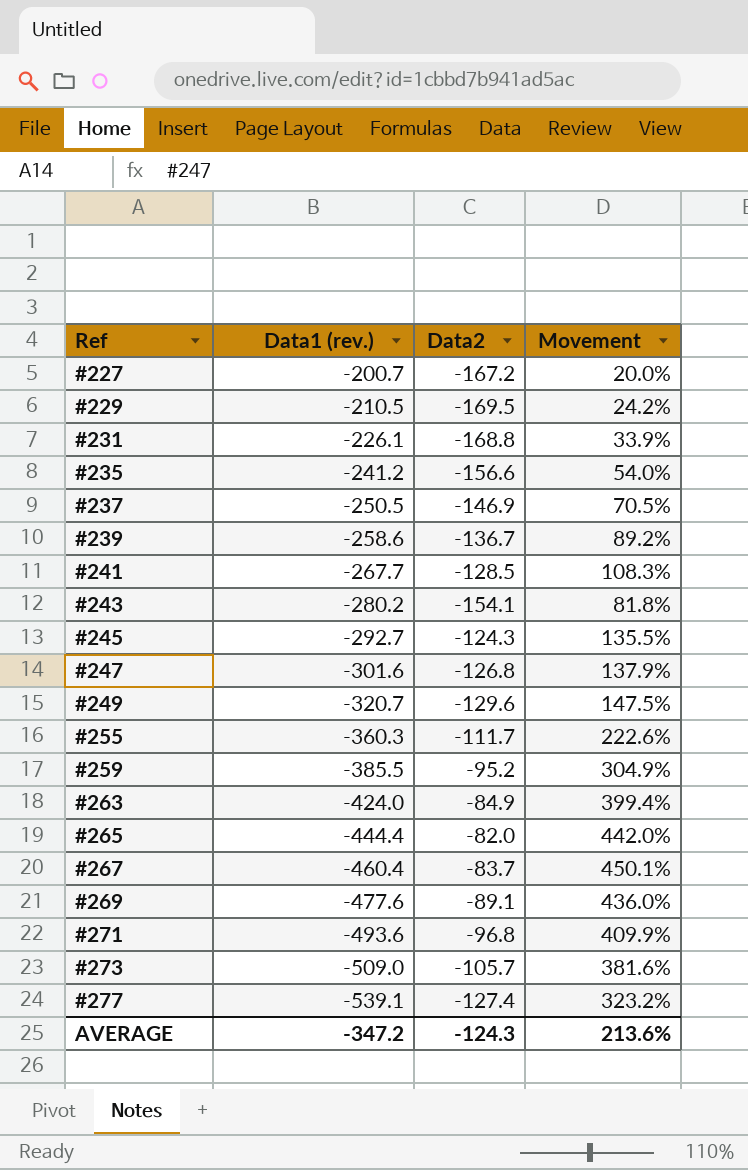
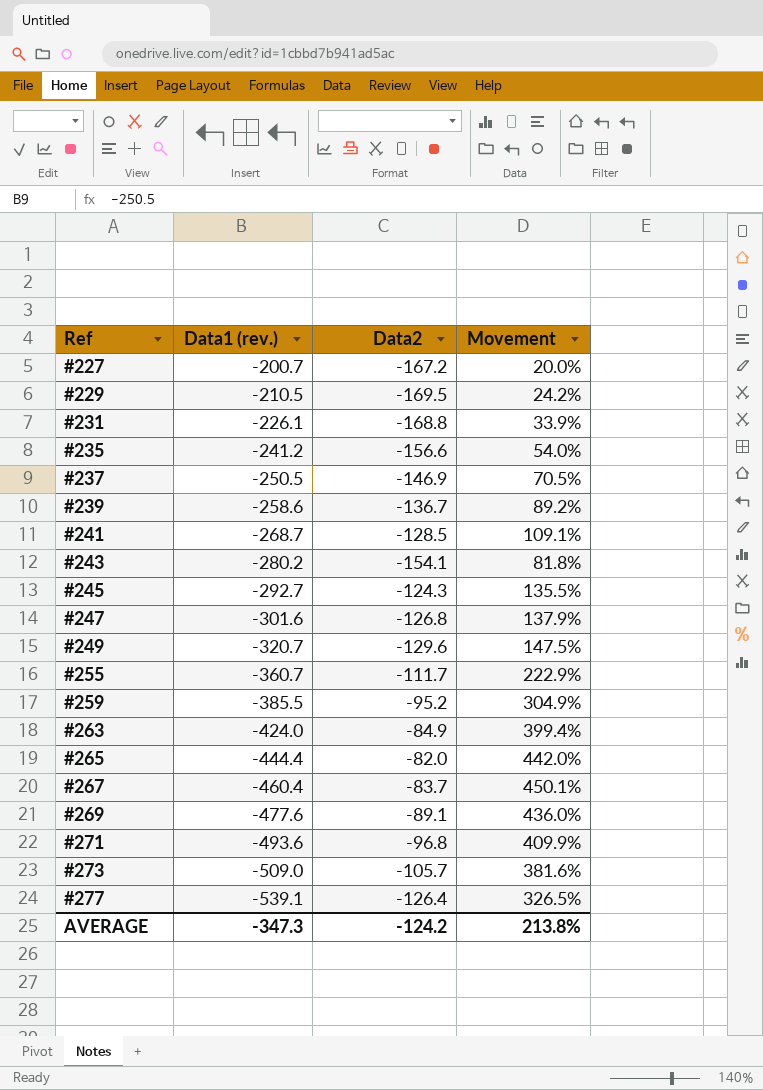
#241 | Data1 (rev.): -267.7 -> -268.7
#241 | Movement: 108.3% -> 109.1%
#255 | Data1 (rev.): -360.3 -> -360.7
#255 | Movement: 222.6% -> 222.9%
#277 | Data2: -127.4 -> -126.4
#277 | Movement: 323.2% -> 326.5%
AVERAGE | Data1 (rev.): -347.2 -> -347.3
AVERAGE | Data2: -124.3 -> -124.2
AVERAGE | Movement: 213.6% -> 213.8%

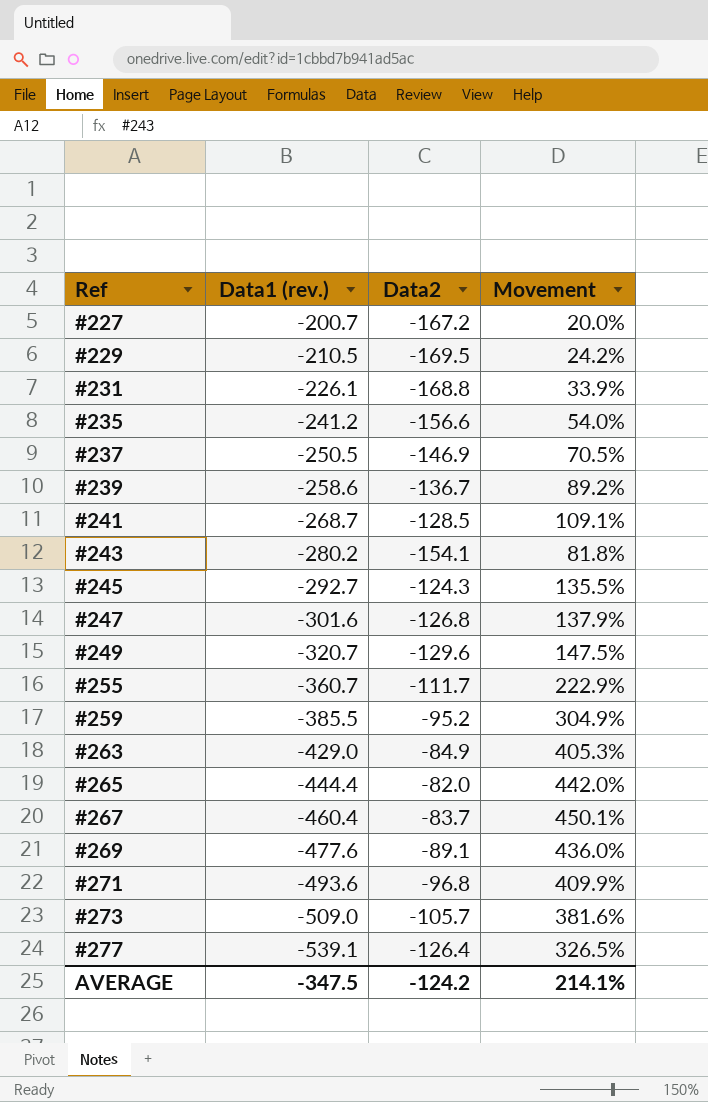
#263 | Data1 (rev.): -424.0 -> -429.0
#263 | Movement: 399.4% -> 405.3%
AVERAGE | Data1 (rev.): -347.3 -> -347.5
AVERAGE | Movement: 213.8% -> 214.1%

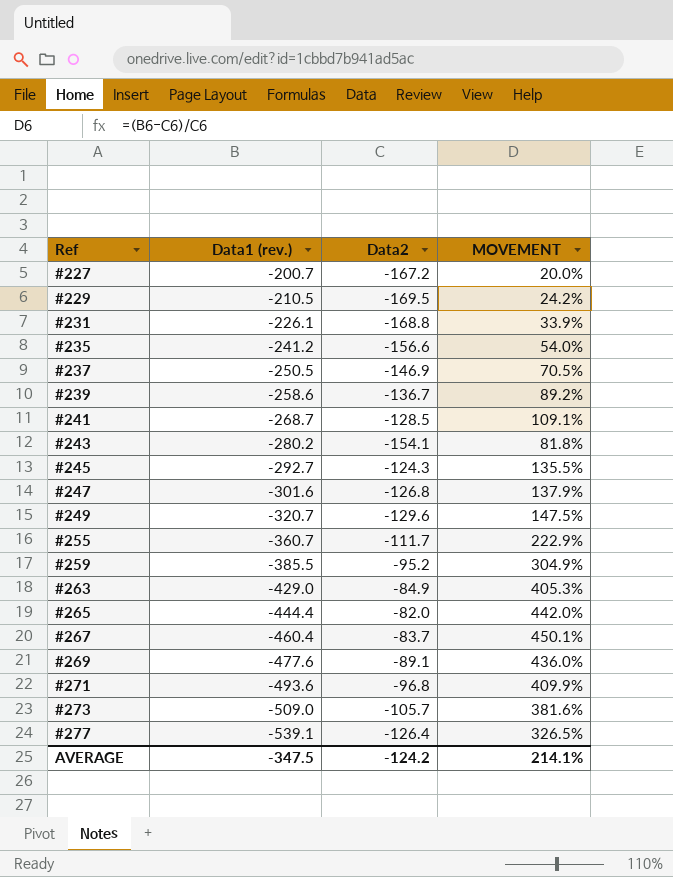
column name: Movement -> MOVEMENT

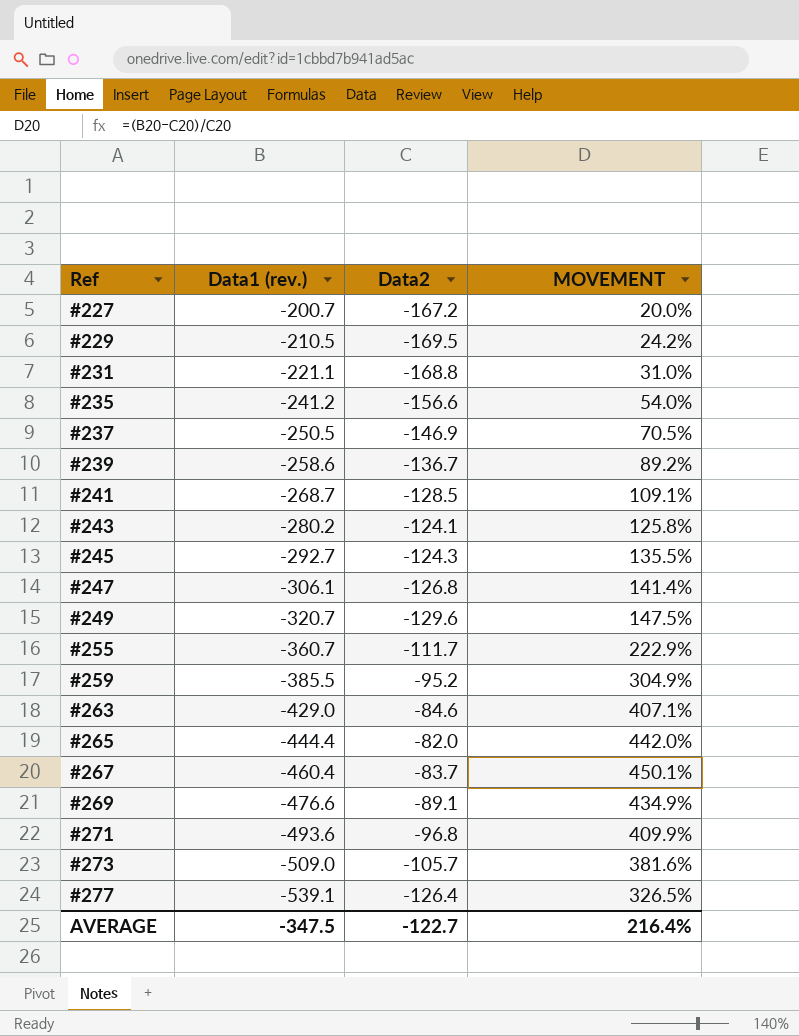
#231 | Data1 (rev.): -226.1 -> -221.1
#231 | MOVEMENT: 33.9% -> 31.0%
#243 | Data2: -154.1 -> -124.1
#243 | MOVEMENT: 81.8% -> 125.8%
#247 | Data1 (rev.): -301.6 -> -306.1
#247 | MOVEMENT: 137.9% -> 141.4%
#263 | Data2: -84.9 -> -84.6
#263 | MOVEMENT: 405.3% -> 407.1%
#269 | Data1 (rev.): -477.6 -> -476.6
#269 | MOVEMENT: 436.0% -> 434.9%
AVERAGE | Data2: -124.2 -> -122.7
AVERAGE | MOVEMENT: 214.1% -> 216.4%

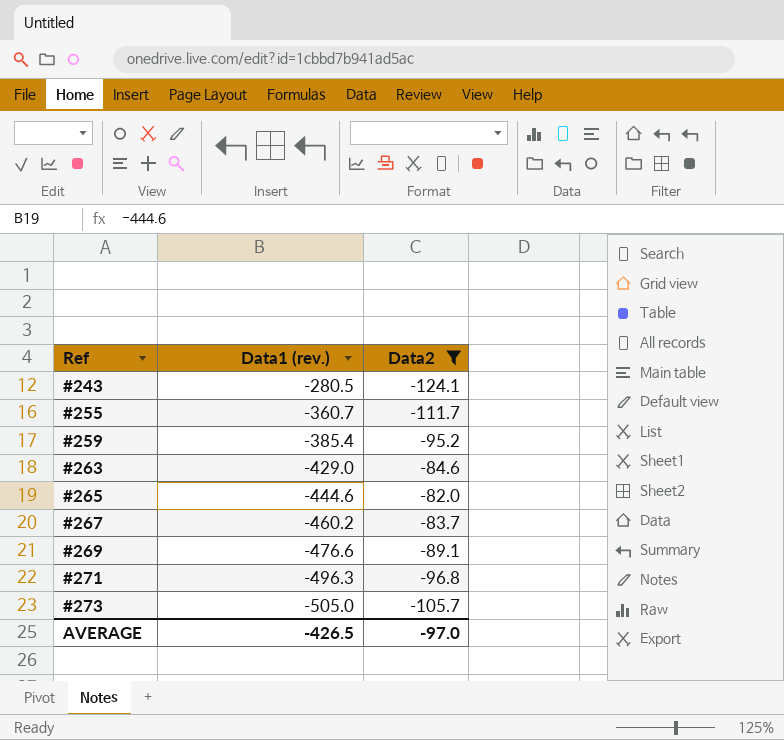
filter: none -> Data2 >= -124.1
column MOVEMENT | formula: ([Data1 (rev.)] - [Data2]) / [Data2] -> none
#243 | Data1 (rev.): -280.2 -> -280.5
#259 | Data1 (rev.): -385.5 -> -385.4
#265 | Data1 (rev.): -444.4 -> -444.6
#267 | Data1 (rev.): -460.4 -> -460.2
#271 | Data1 (rev.): -493.6 -> -496.3
#273 | Data1 (rev.): -509.0 -> -505.0
AVERAGE | Data1 (rev.): -347.5 -> -426.5
AVERAGE | Data2: -122.7 -> -97.0

